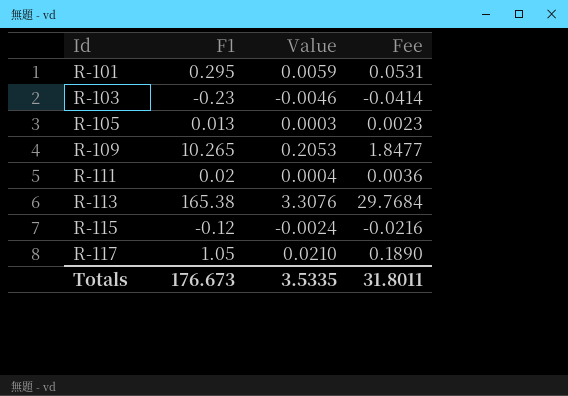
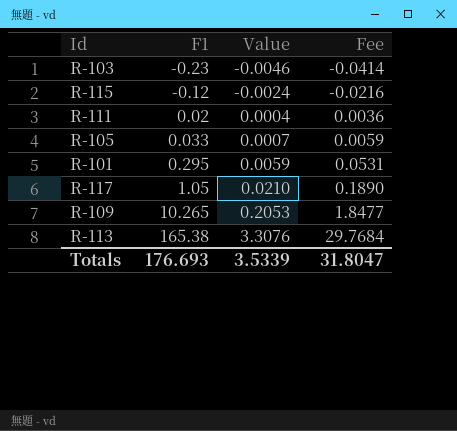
row order: Id ascending -> F1 ascending
R-105 | F1: 0.013 -> 0.033
R-105 | Value: 0.0003 -> 0.0007
R-105 | Fee: 0.0023 -> 0.0059
Totals | F1: 176.673 -> 176.693
Totals | Value: 3.5335 -> 3.5339
Totals | Fee: 31.8011 -> 31.8047

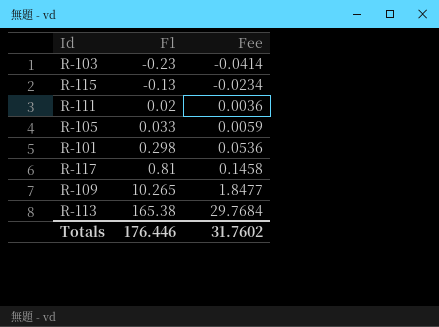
column Value | formula: [F1] * 0.02 -> none
R-115 | F1: -0.12 -> -0.13
R-115 | Fee: -0.0216 -> -0.0234
R-101 | F1: 0.295 -> 0.298
R-101 | Fee: 0.0531 -> 0.0536
R-117 | F1: 1.05 -> 0.81
R-117 | Fee: 0.1890 -> 0.1458
Totals | F1: 176.693 -> 176.446
Totals | Fee: 31.8047 -> 31.7602

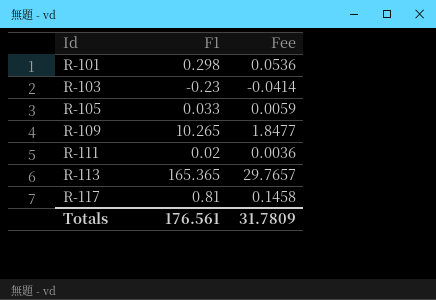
row order: F1 ascending -> Id ascending
row R-115: -0.13 | -0.0234 -> none
R-113 | F1: 165.38 -> 165.365
R-113 | Fee: 29.7684 -> 29.7657
Totals | F1: 176.446 -> 176.561
Totals | Fee: 31.7602 -> 31.7809

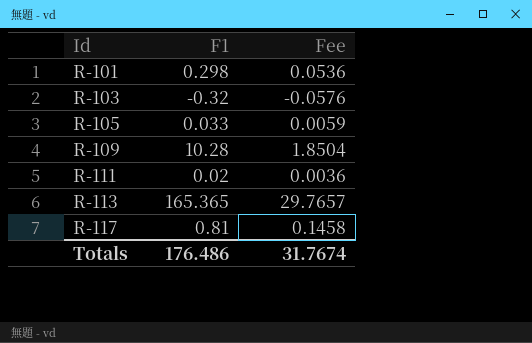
R-103 | F1: -0.23 -> -0.32
R-103 | Fee: -0.0414 -> -0.0576
R-109 | F1: 10.265 -> 10.28
R-109 | Fee: 1.8477 -> 1.8504
Totals | F1: 176.561 -> 176.486
Totals | Fee: 31.7809 -> 31.7674

